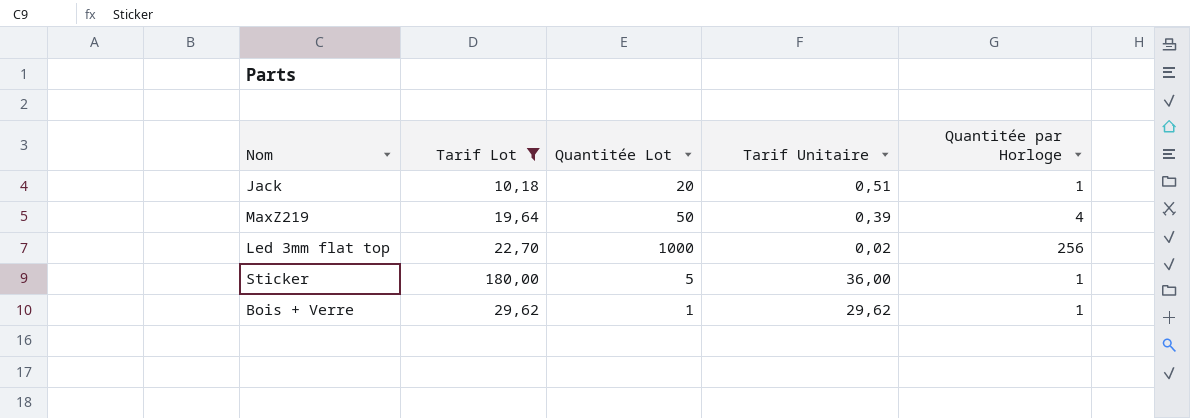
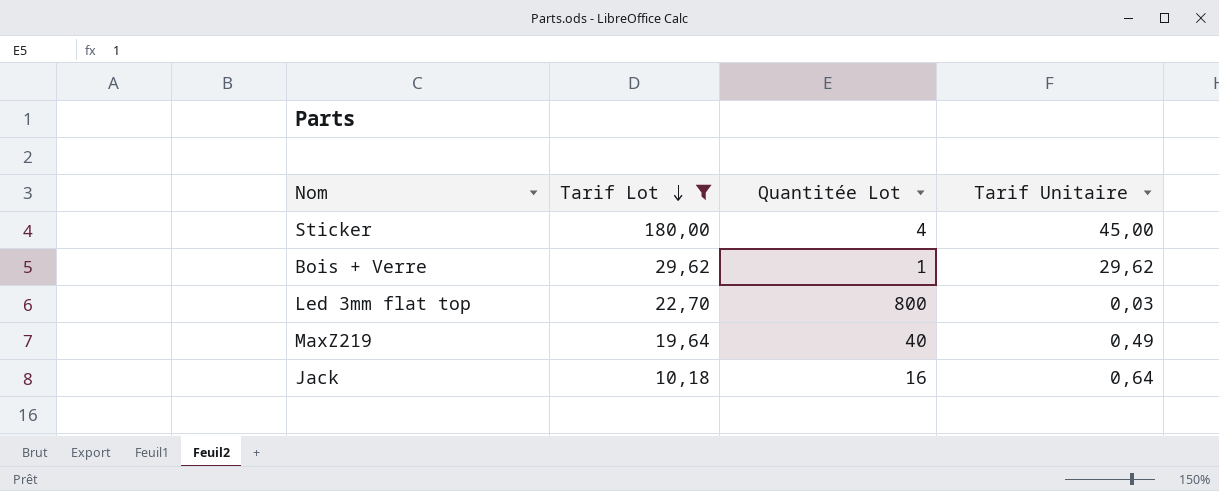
row order: none -> Tarif Lot descending
column Quantitée par Horloge | position: 5 -> none
Sticker | Quantitée Lot: 5 -> 4
Sticker | Tarif Unitaire: 36,00 -> 45,00
Led 3mm flat top | Quantitée Lot: 1000 -> 800
Led 3mm flat top | Tarif Unitaire: 0,02 -> 0,03
MaxZ219 | Quantitée Lot: 50 -> 40
MaxZ219 | Tarif Unitaire: 0,39 -> 0,49
Jack | Quantitée Lot: 20 -> 16
Jack | Tarif Unitaire: 0,51 -> 0,64

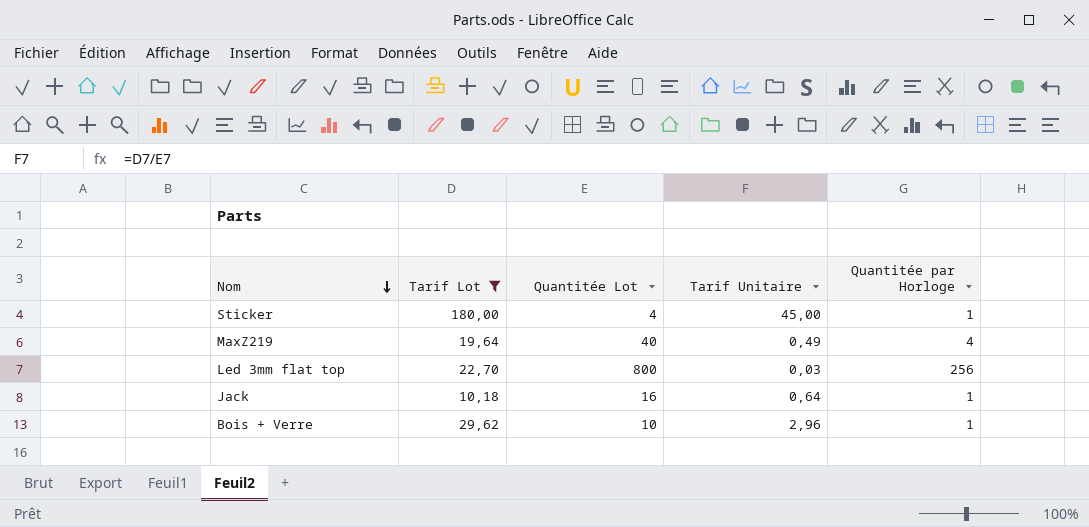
row order: Tarif Lot descending -> Nom descending
column Quantitée par Horloge | position: none -> 5
Bois + Verre | Quantitée Lot: 1 -> 10
Bois + Verre | Tarif Unitaire: 29,62 -> 2,96

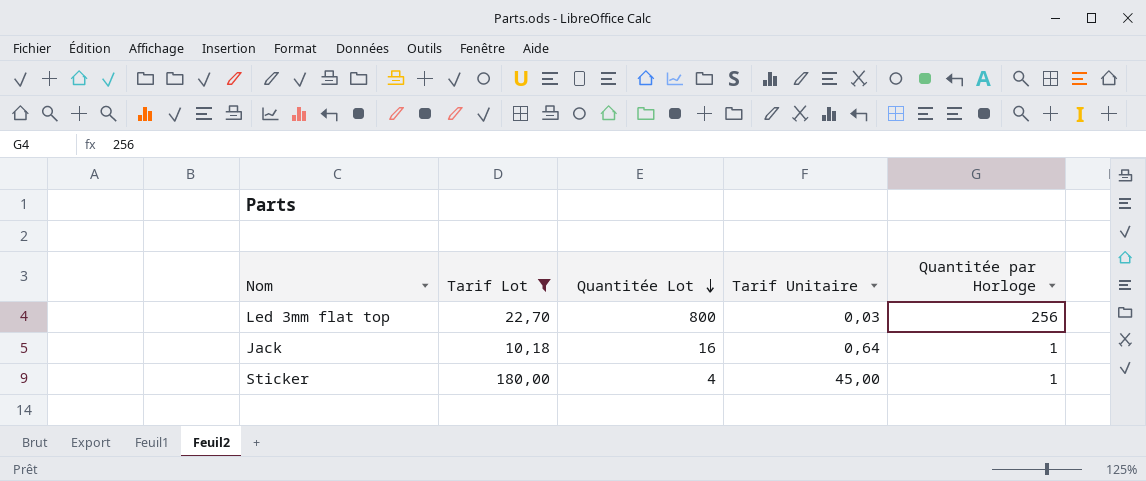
row order: Nom descending -> Quantitée Lot descending
row MaxZ219: 19,64 | 40 | 0,49 | 4 -> none
row Bois + Verre: 29,62 | 10 | 2,96 | 1 -> none

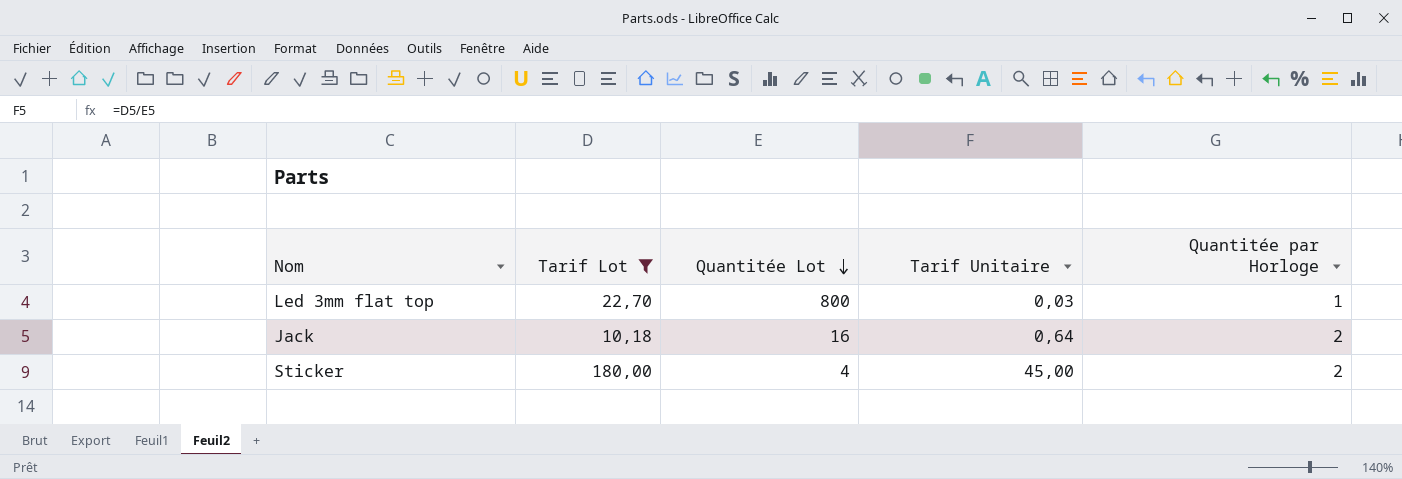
Led 3mm flat top | Quantitée par Horloge: 256 -> 1
Jack | Quantitée par Horloge: 1 -> 2
Sticker | Quantitée par Horloge: 1 -> 2

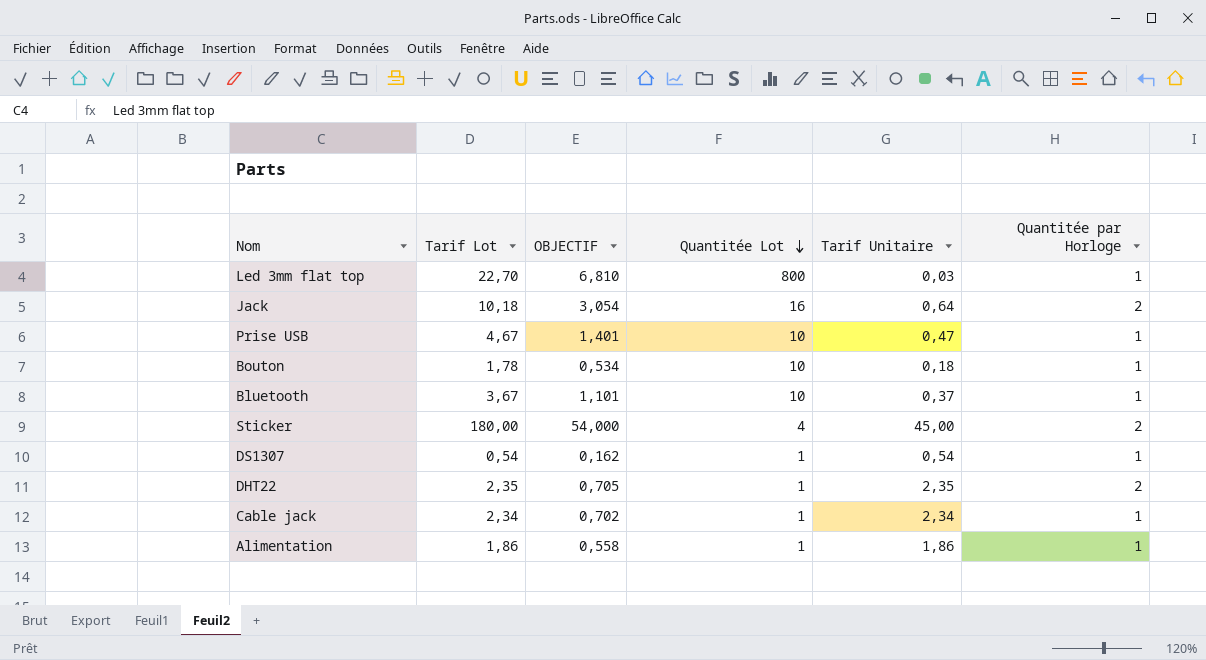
filter: Tarif Lot >= 10,18 -> none
column OBJECTIF | formula: none -> [Tarif Lot] * 0,3

